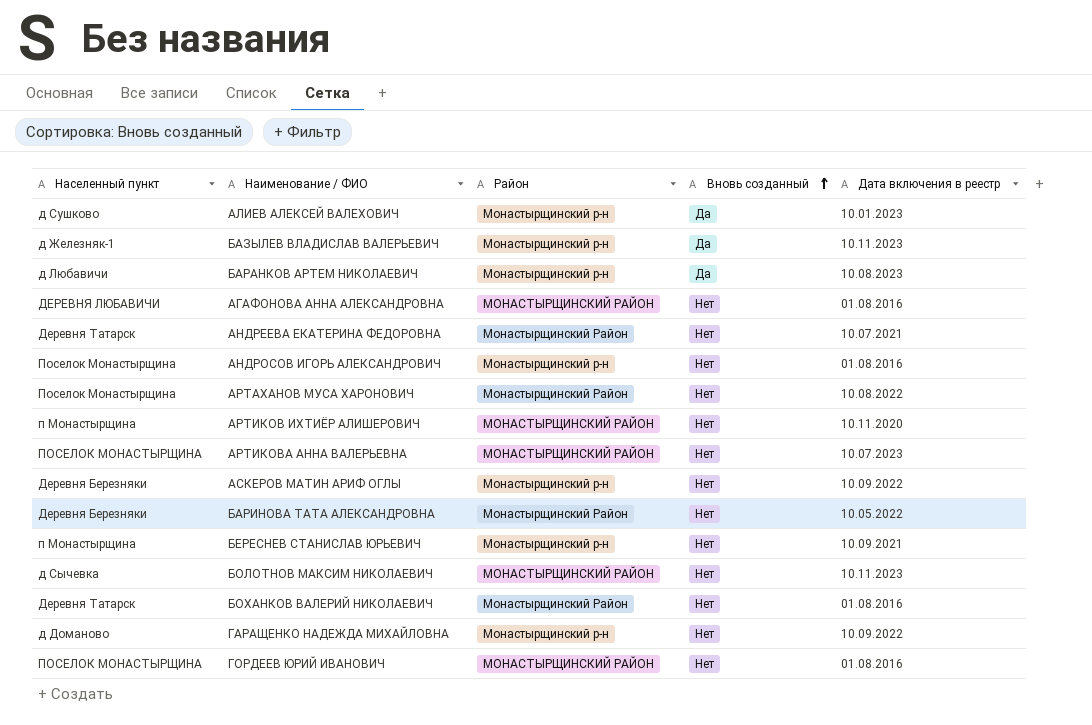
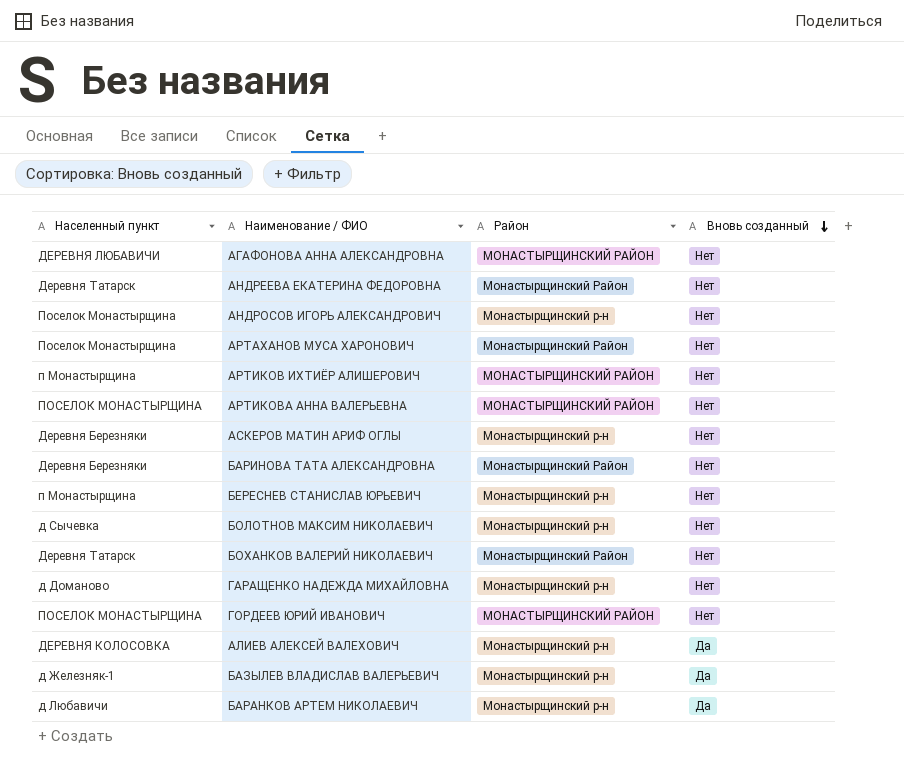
row order: Вновь созданный ascending -> Вновь созданный descending
column Дата включения в реестр | position: 5 -> none
БОЛОТНОВ МАКСИМ НИКОЛАЕВИЧ | Район: МОНАСТЫРЩИНСКИЙ РАЙОН -> Монастырщинский р-н
АЛИЕВ АЛЕКСЕЙ ВАЛЕХОВИЧ | Населенный пункт: д Сушково -> ДЕРЕВНЯ КОЛОСОВКА

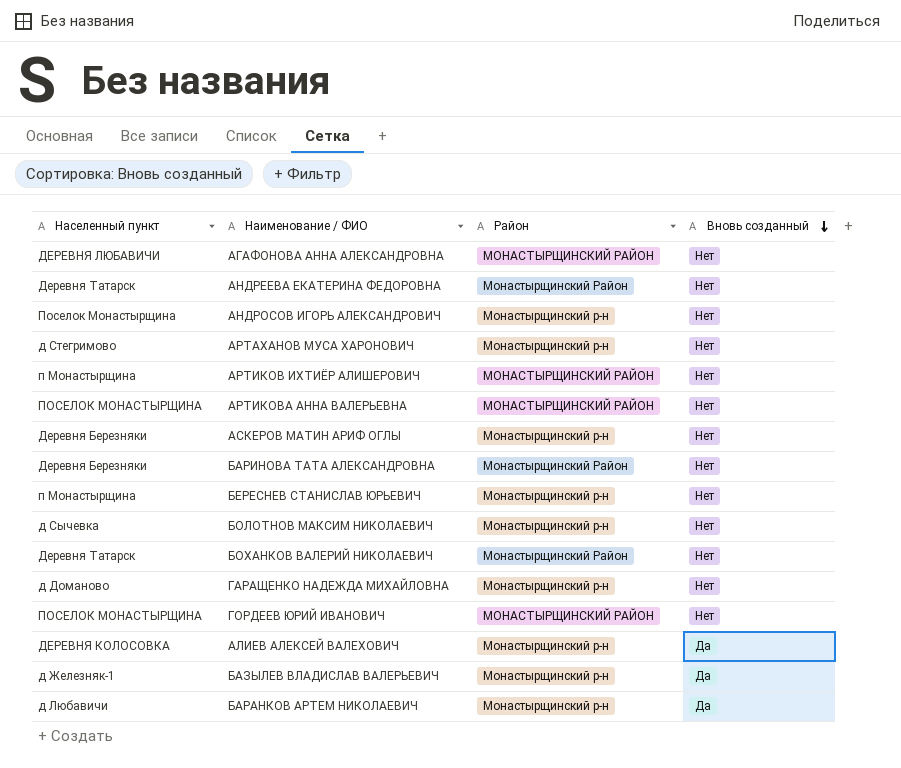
АРТАХАНОВ МУСА ХАРОНОВИЧ | Населенный пункт: Поселок Монастырщина -> д Стегримово
АРТАХАНОВ МУСА ХАРОНОВИЧ | Район: Монастырщинский Район -> Монастырщинский р-н

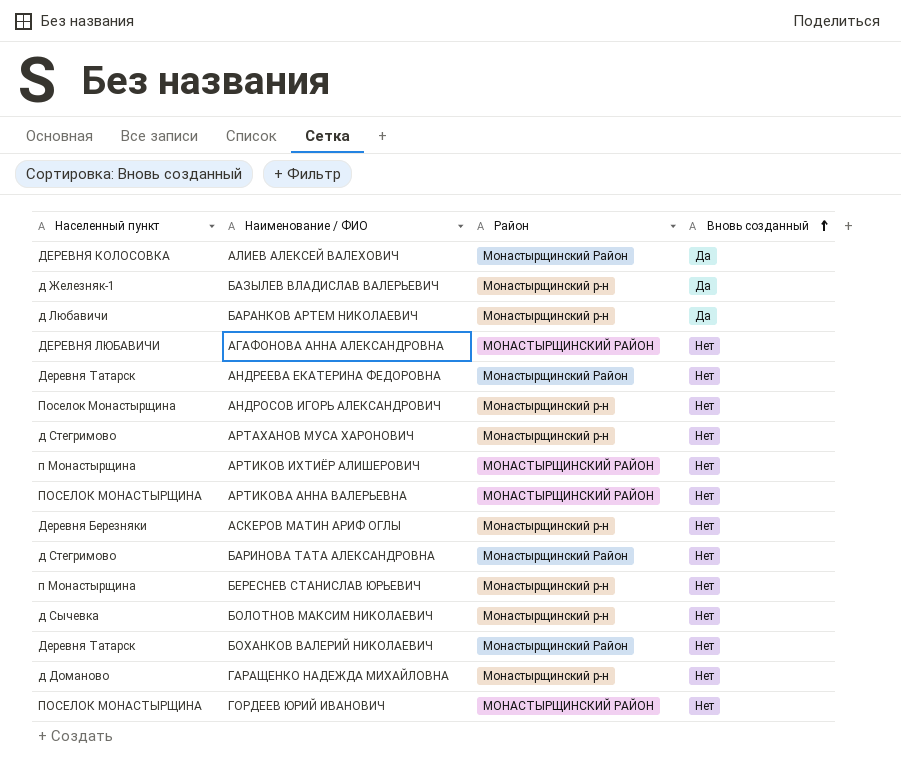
row order: Вновь созданный descending -> Вновь созданный ascending
АЛИЕВ АЛЕКСЕЙ ВАЛЕХОВИЧ | Район: Монастырщинский р-н -> Монастырщинский Район
БАРИНОВА ТАТА АЛЕКСАНДРОВНА | Населенный пункт: Деревня Березняки -> д Стегримово

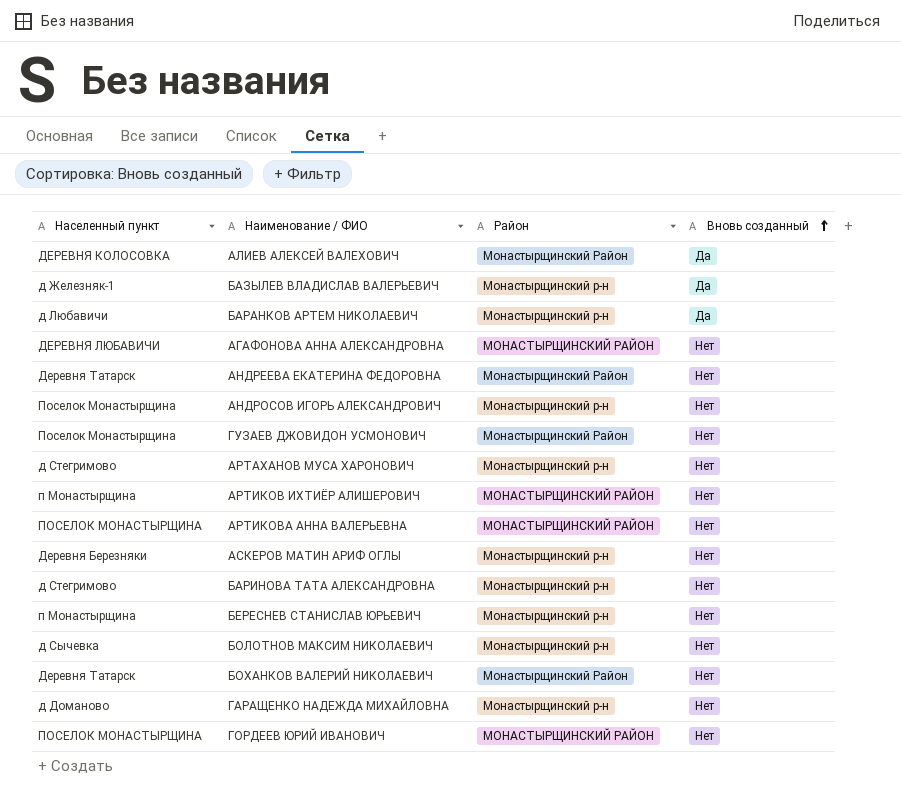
row ГУЗАЕВ ДЖОВИДОН УСМОНОВИЧ: none -> Поселок Монастырщина | Монастырщинский Район | Нет
БАРИНОВА ТАТА АЛЕКСАНДРОВНА | Район: Монастырщинский Район -> Монастырщинский р-н

